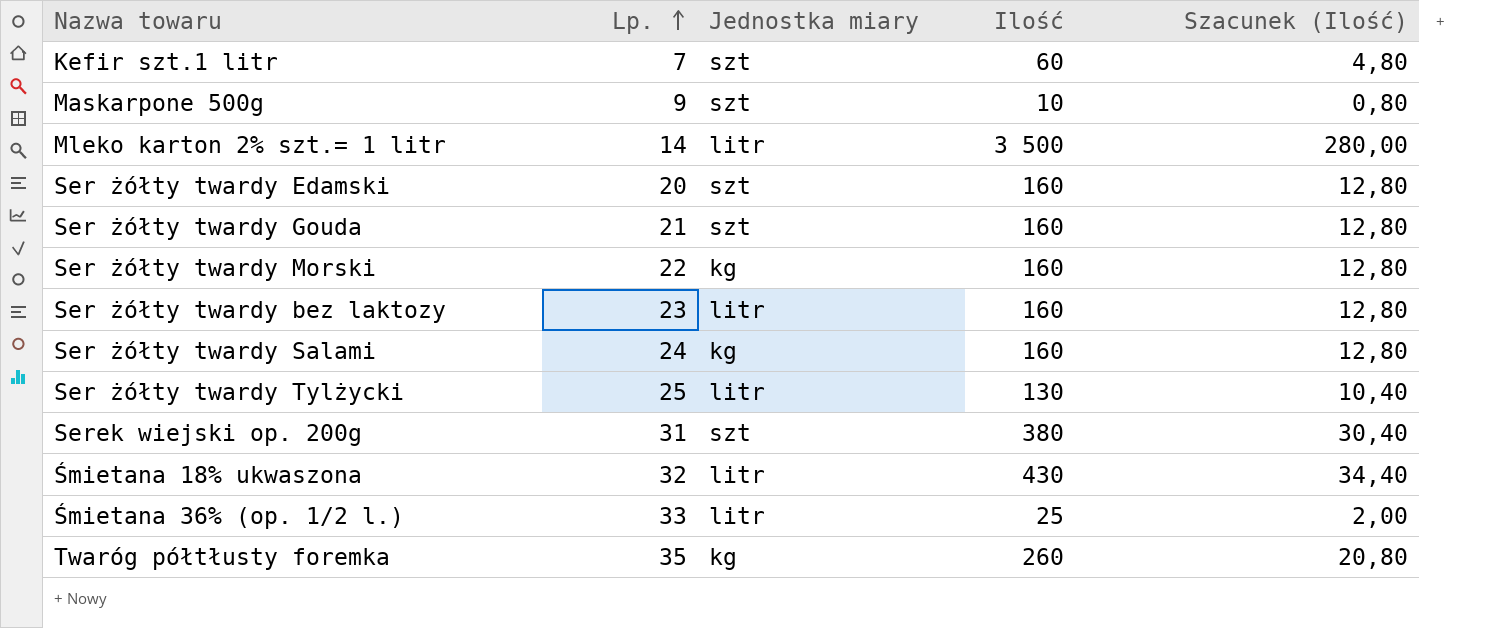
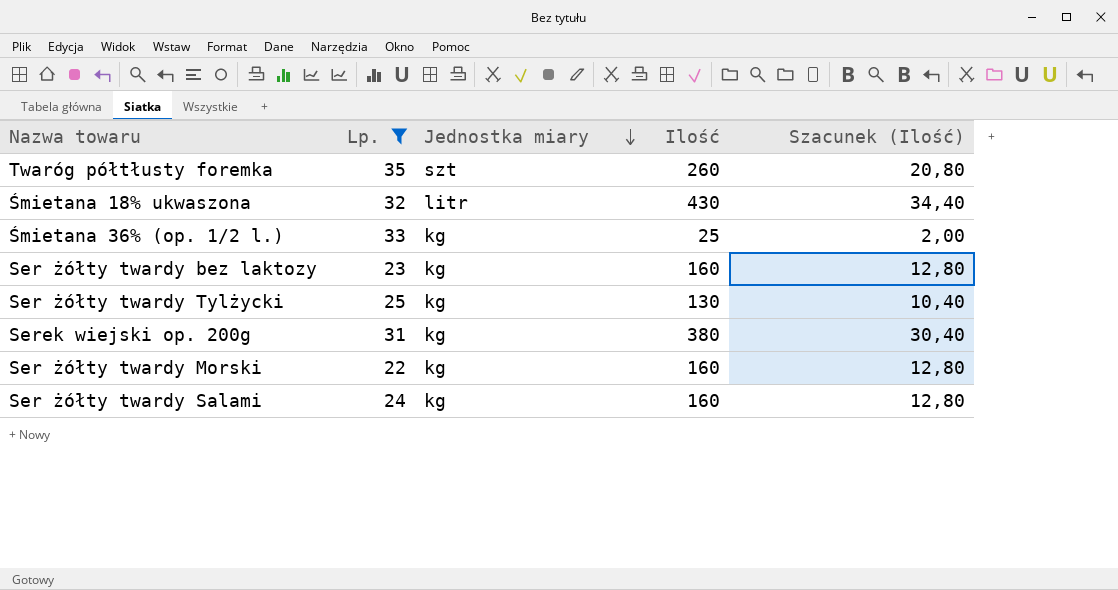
filter: none -> Lp. >= 22
row order: Lp. ascending -> Jednostka miary descending
Twaróg półtłusty foremka | Jednostka miary: kg -> szt
Śmietana 36% (op. 1/2 l.) | Jednostka miary: litr -> kg
Ser żółty twardy bez laktozy | Jednostka miary: litr -> kg
Ser żółty twardy Tylżycki | Jednostka miary: litr -> kg
Serek wiejski op. 200g | Jednostka miary: szt -> kg

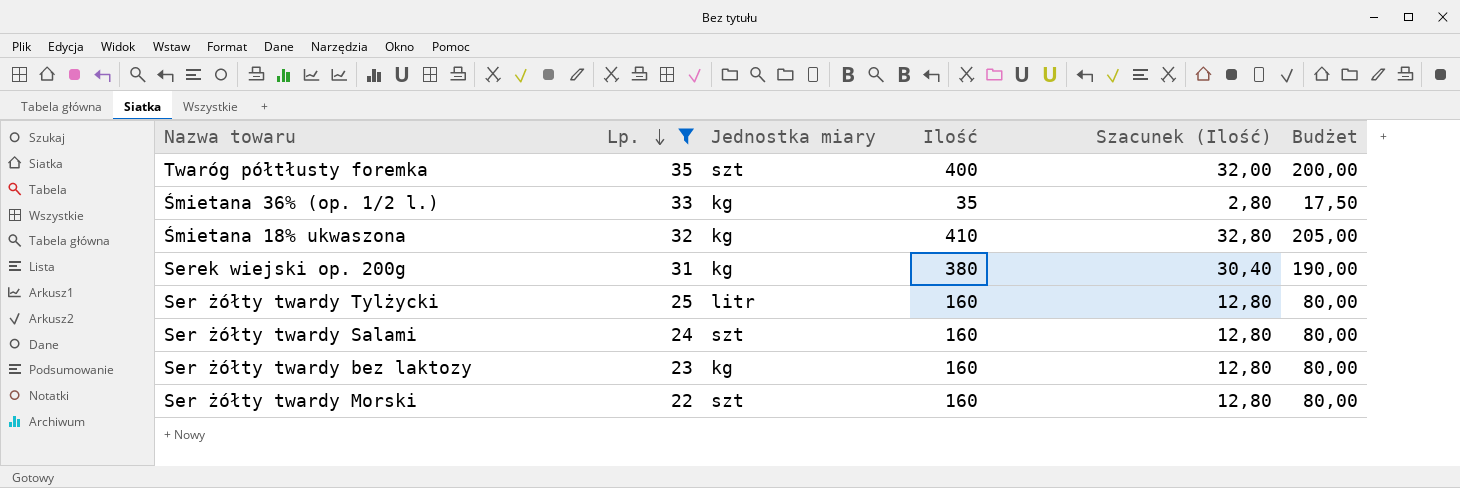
row order: Jednostka miary descending -> Lp. descending
column Budżet | formula: none -> [Ilość] * 0,5
Twaróg półtłusty foremka | Ilość: 260 -> 400
Twaróg półtłusty foremka | Szacunek (Ilość): 20,80 -> 32,00
Śmietana 36% (op. 1/2 l.) | Ilość: 25 -> 35
Śmietana 36% (op. 1/2 l.) | Szacunek (Ilość): 2,00 -> 2,80
Śmietana 18% ukwaszona | Jednostka miary: litr -> kg
Śmietana 18% ukwaszona | Ilość: 430 -> 410
Śmietana 18% ukwaszona | Szacunek (Ilość): 34,40 -> 32,80
Ser żółty twardy Tylżycki | Jednostka miary: kg -> litr
Ser żółty twardy Tylżycki | Ilość: 130 -> 160
Ser żółty twardy Tylżycki | Szacunek (Ilość): 10,40 -> 12,80
Ser żółty twardy Salami | Jednostka miary: kg -> szt
Ser żółty twardy Morski | Jednostka miary: kg -> szt

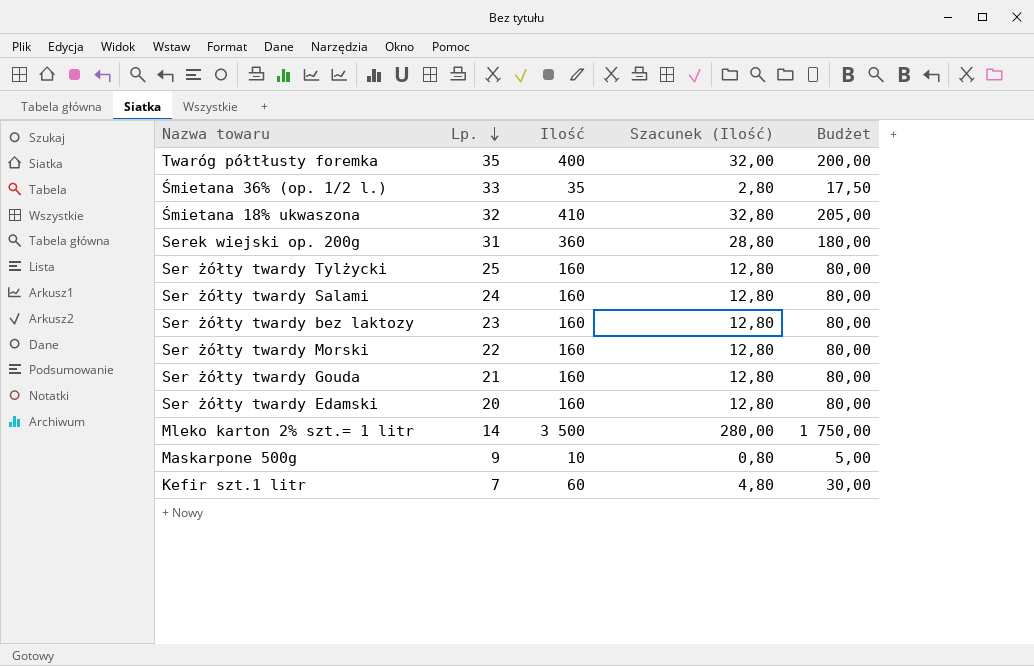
filter: Lp. >= 22 -> none
column Jednostka miary | position: 3 -> none
Serek wiejski op. 200g | Ilość: 380 -> 360
Serek wiejski op. 200g | Szacunek (Ilość): 30,40 -> 28,80
Serek wiejski op. 200g | Budżet: 190,00 -> 180,00

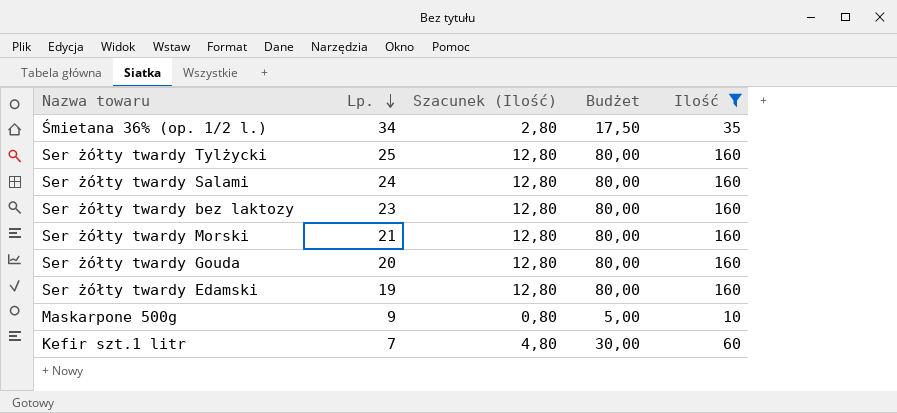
filter: none -> Ilość <= 160
column Ilość | position: 3 -> 5
Śmietana 36% (op. 1/2 l.) | Lp.: 33 -> 34
Ser żółty twardy Morski | Lp.: 22 -> 21
Ser żółty twardy Gouda | Lp.: 21 -> 20
Ser żółty twardy Edamski | Lp.: 20 -> 19

